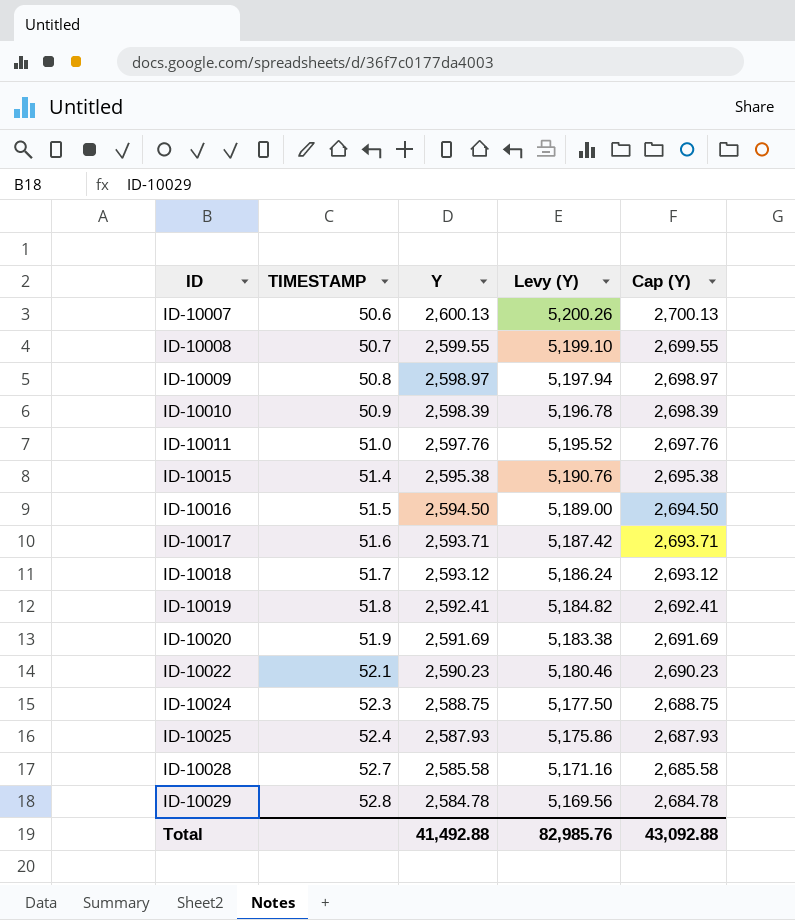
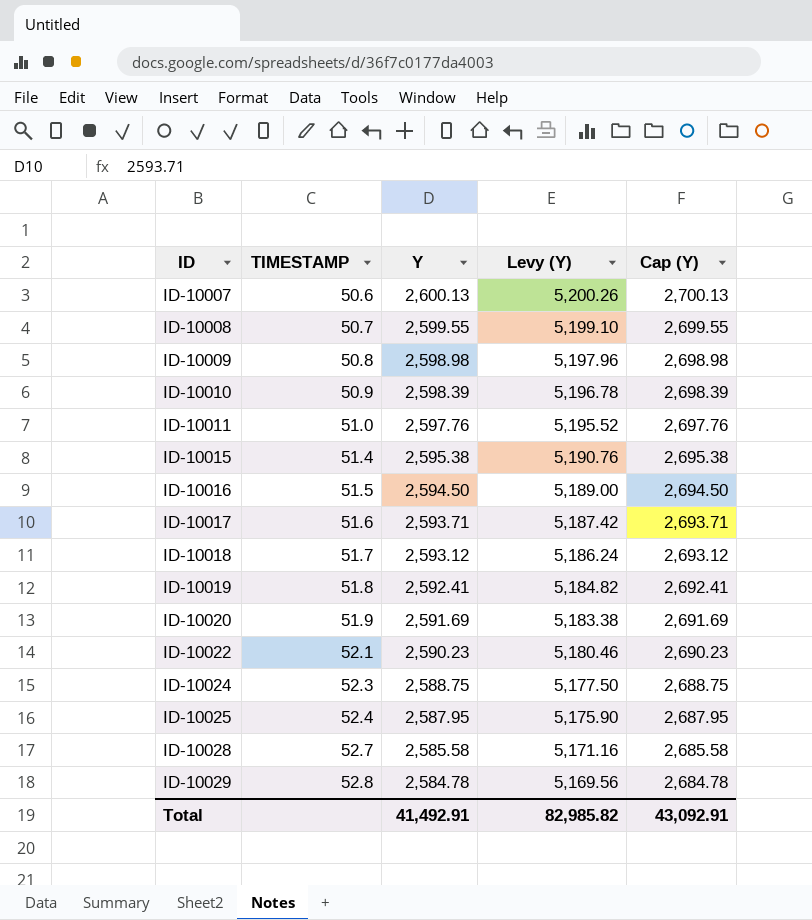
ID-10009 | Y: 2,598.97 -> 2,598.98
ID-10009 | Levy (Y): 5,197.94 -> 5,197.96
ID-10009 | Cap (Y): 2,698.97 -> 2,698.98
ID-10025 | Y: 2,587.93 -> 2,587.95
ID-10025 | Levy (Y): 5,175.86 -> 5,175.90
ID-10025 | Cap (Y): 2,687.93 -> 2,687.95
Total | Y: 41,492.88 -> 41,492.91
Total | Levy (Y): 82,985.76 -> 82,985.82
Total | Cap (Y): 43,092.88 -> 43,092.91

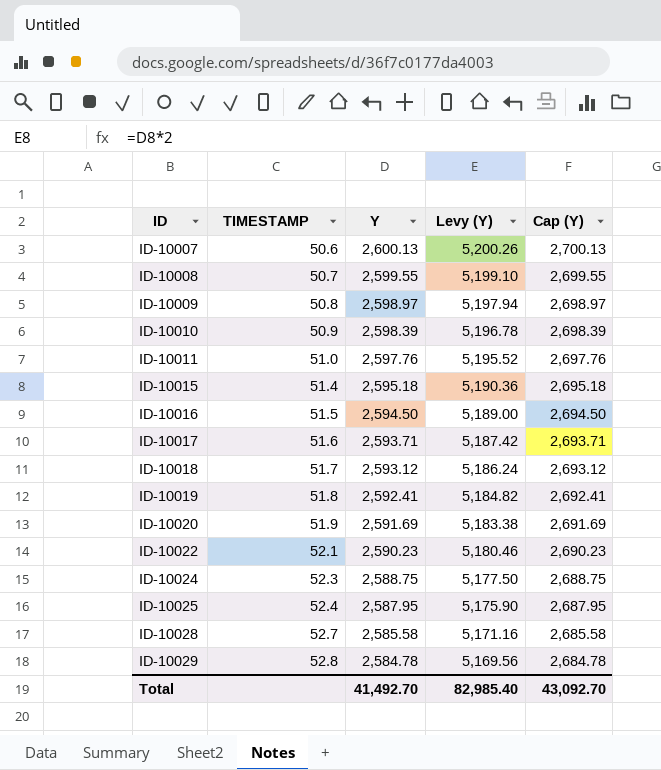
ID-10009 | Y: 2,598.98 -> 2,598.97
ID-10009 | Levy (Y): 5,197.96 -> 5,197.94
ID-10009 | Cap (Y): 2,698.98 -> 2,698.97
ID-10015 | Y: 2,595.38 -> 2,595.18
ID-10015 | Levy (Y): 5,190.76 -> 5,190.36
ID-10015 | Cap (Y): 2,695.38 -> 2,695.18
Total | Y: 41,492.91 -> 41,492.70
Total | Levy (Y): 82,985.82 -> 82,985.40
Total | Cap (Y): 43,092.91 -> 43,092.70

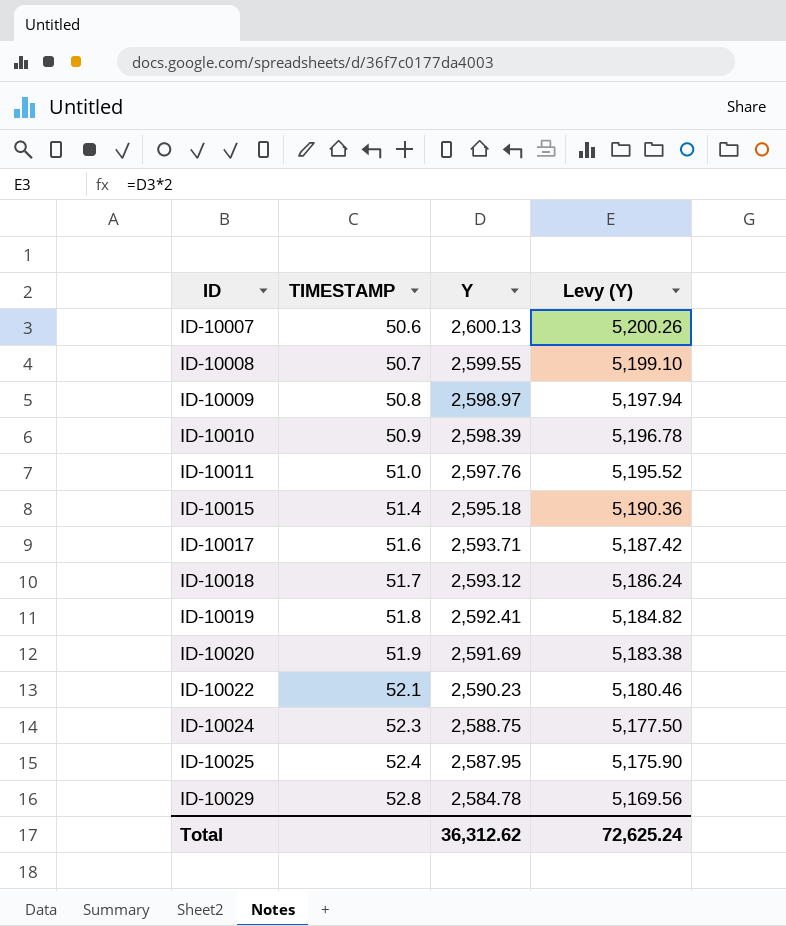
column Cap (Y) | formula: [Y] + 100 -> none
row ID-10016: 51.5 | 2,594.50 | 5,189.00 | 2,694.50 -> none
row ID-10028: 52.7 | 2,585.58 | 5,171.16 | 2,685.58 -> none
Total | Y: 41,492.70 -> 36,312.62
Total | Levy (Y): 82,985.40 -> 72,625.24

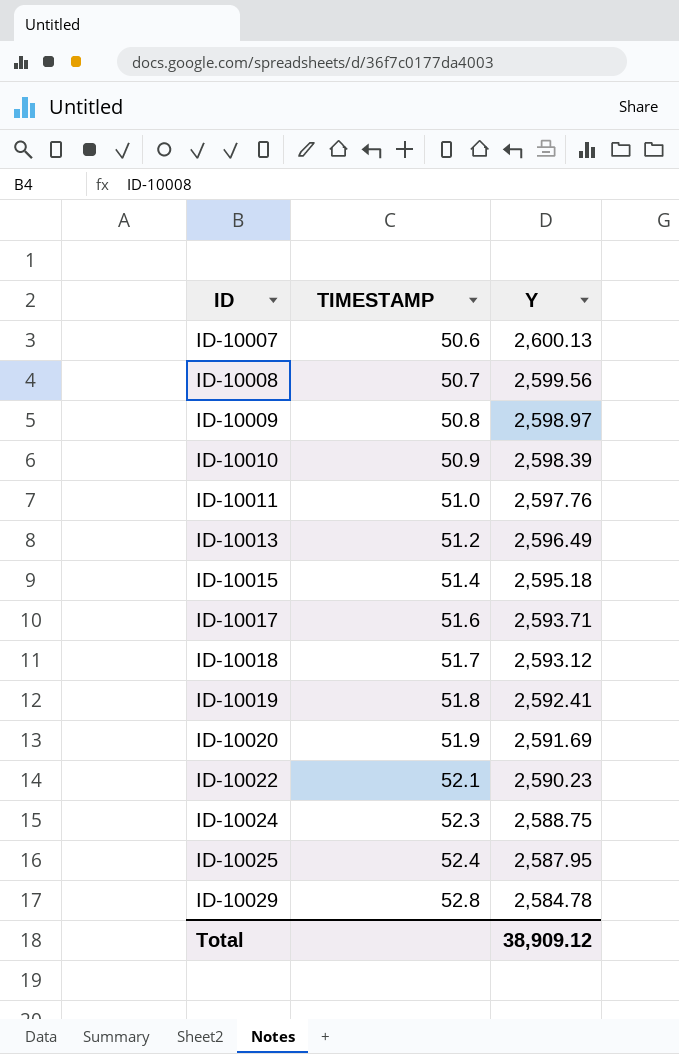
column Levy (Y) | formula: [Y] * 2 -> none
ID-10008 | Y: 2,599.55 -> 2,599.56
row ID-10013: none -> 51.2 | 2,596.49
Total | Y: 36,312.62 -> 38,909.12

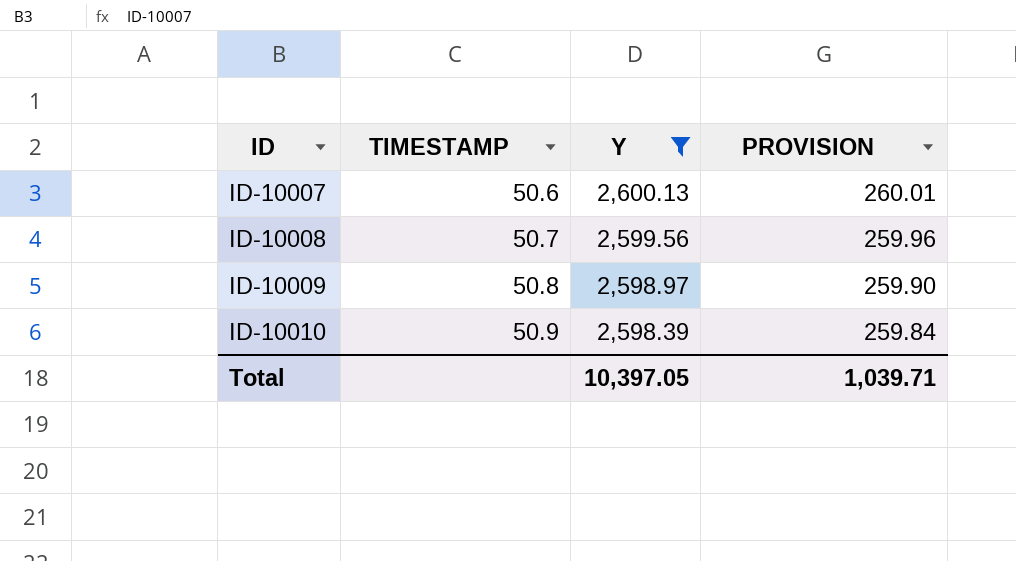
filter: none -> Y >= 2,598.39
column PROVISION | formula: none -> [Y] * 0.1
Total | Y: 38,909.12 -> 10,397.05

